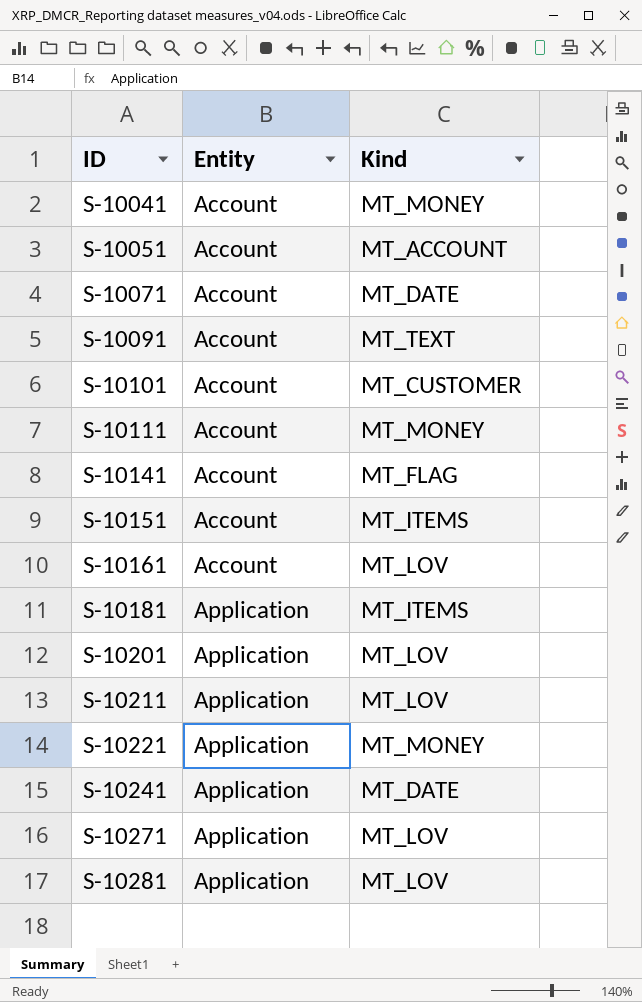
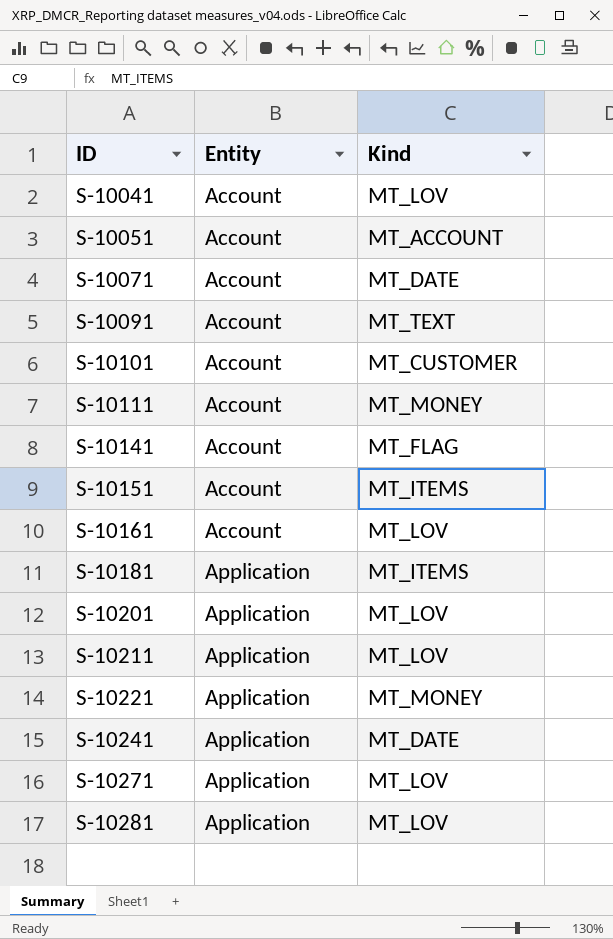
S-10041 | Kind: MT_MONEY -> MT_LOV

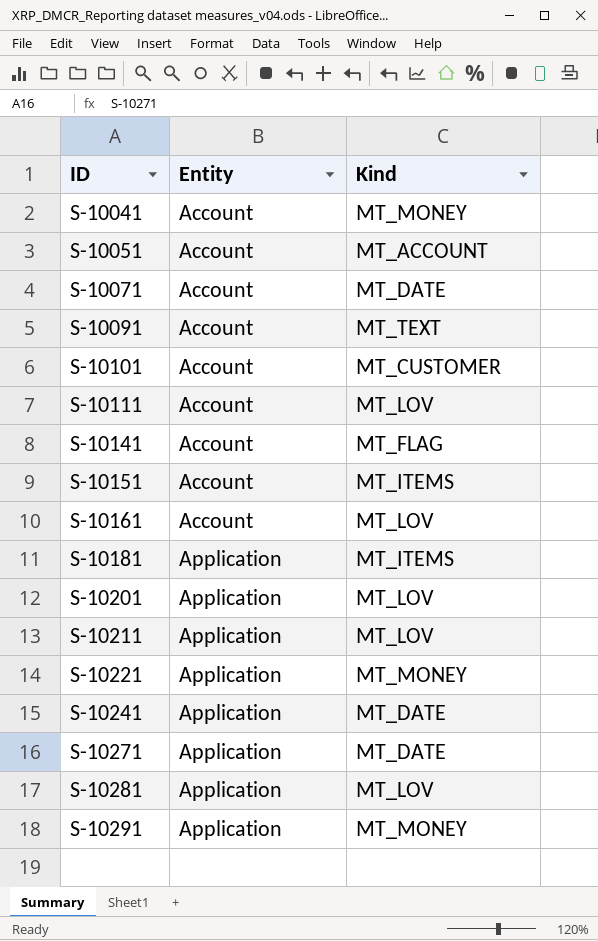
S-10041 | Kind: MT_LOV -> MT_MONEY
S-10111 | Kind: MT_MONEY -> MT_LOV
S-10271 | Kind: MT_LOV -> MT_DATE
row S-10291: none -> Application | MT_MONEY

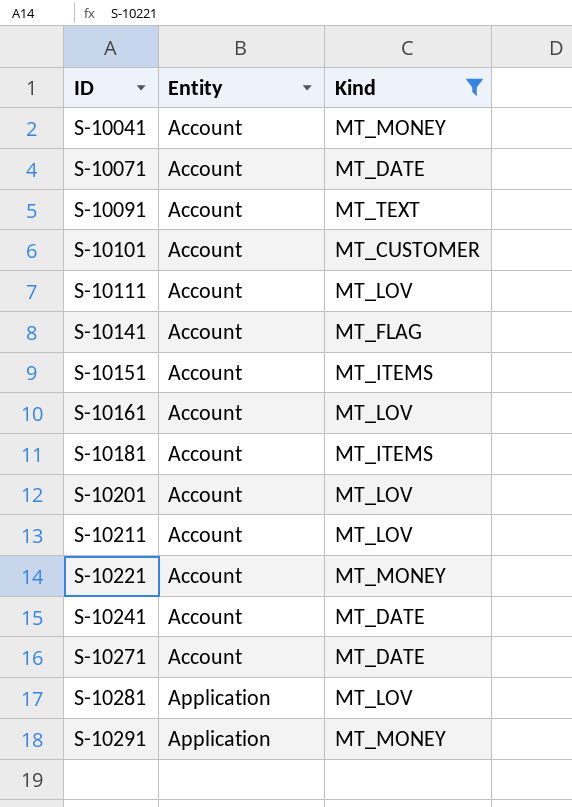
filter: none -> Kind != MT_ACCOUNT
S-10181 | Entity: Application -> Account
S-10201 | Entity: Application -> Account
S-10211 | Entity: Application -> Account
S-10221 | Entity: Application -> Account
S-10241 | Entity: Application -> Account
S-10271 | Entity: Application -> Account

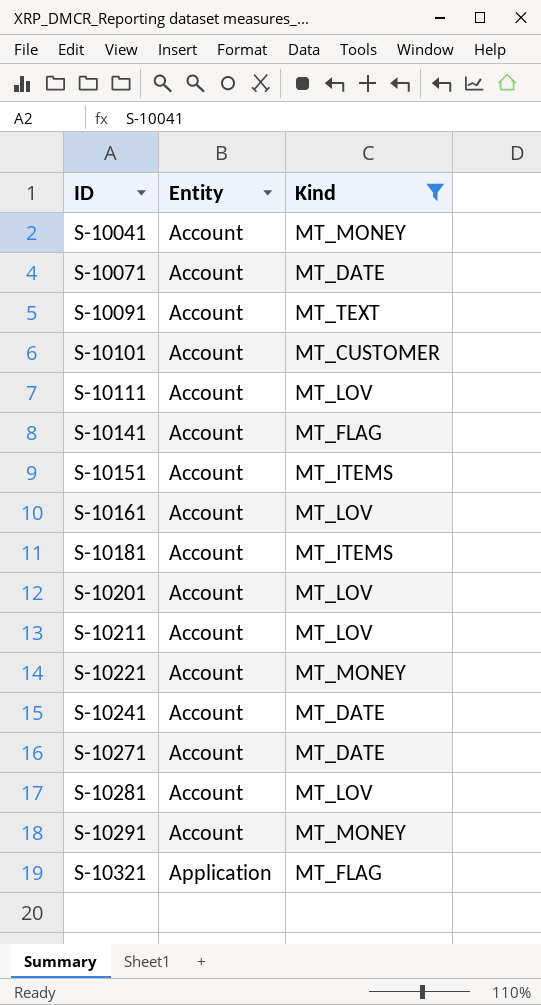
S-10281 | Entity: Application -> Account
S-10291 | Entity: Application -> Account
row S-10321: none -> Application | MT_FLAG

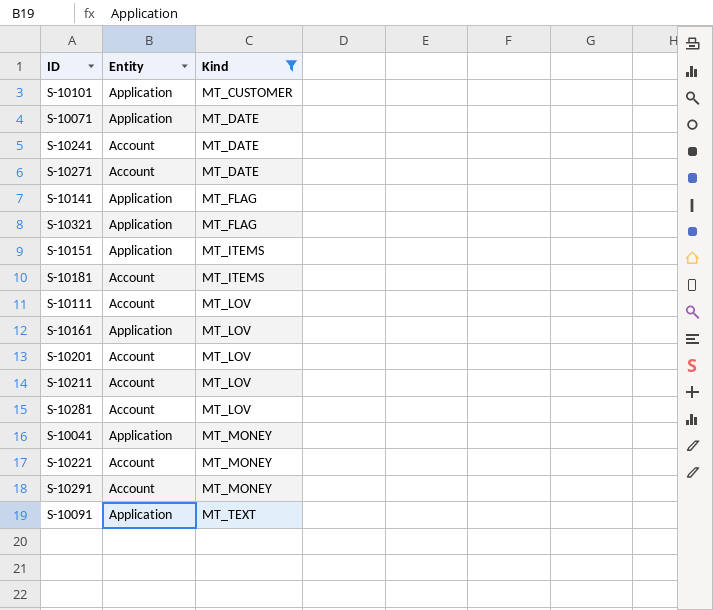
row order: ID ascending -> Kind ascending
S-10101 | Entity: Account -> Application
S-10071 | Entity: Account -> Application
S-10141 | Entity: Account -> Application
S-10151 | Entity: Account -> Application
S-10161 | Entity: Account -> Application
S-10041 | Entity: Account -> Application
S-10091 | Entity: Account -> Application

